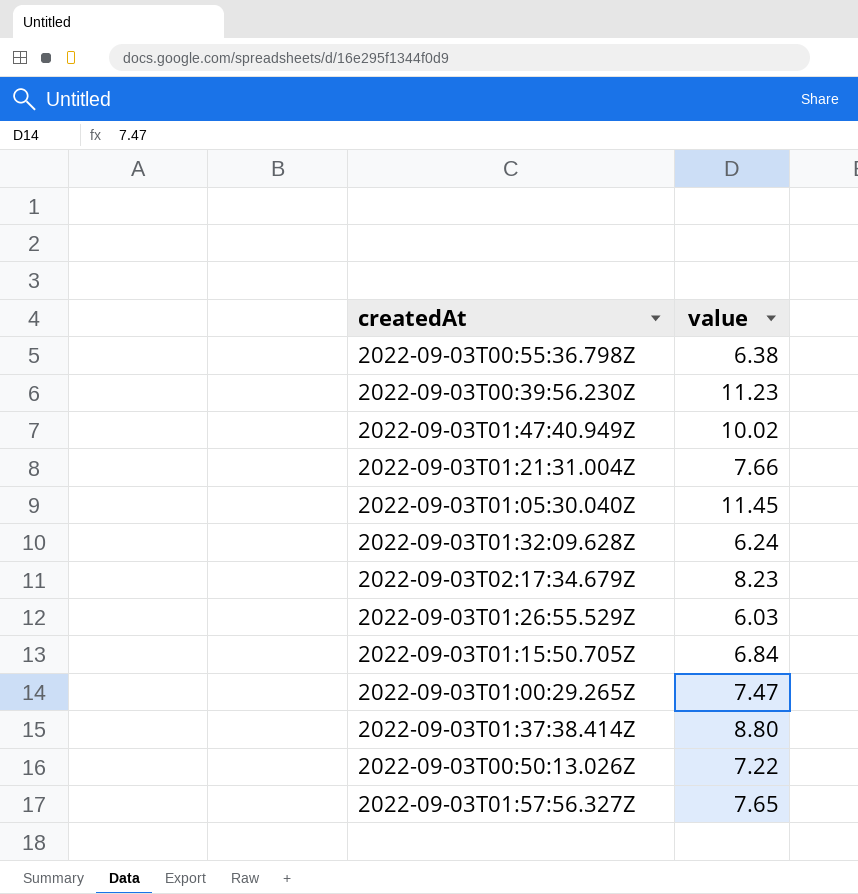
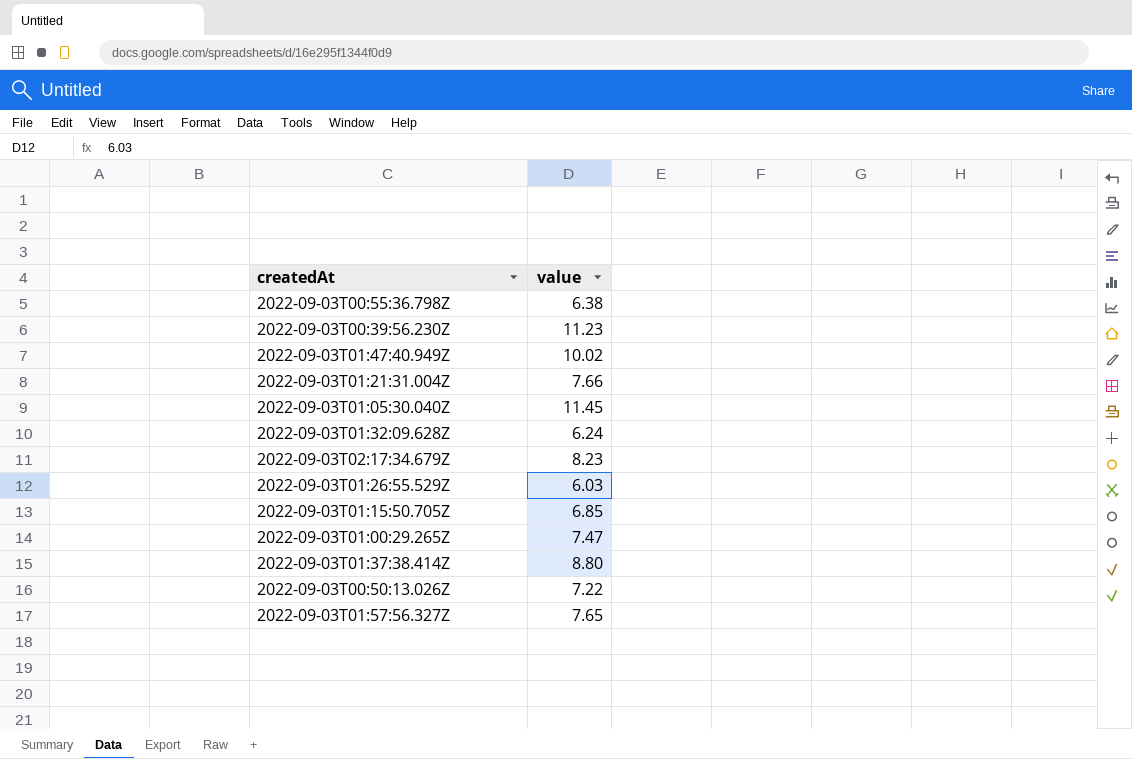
2022-09-03T01:15:50.705Z | value: 6.84 -> 6.85

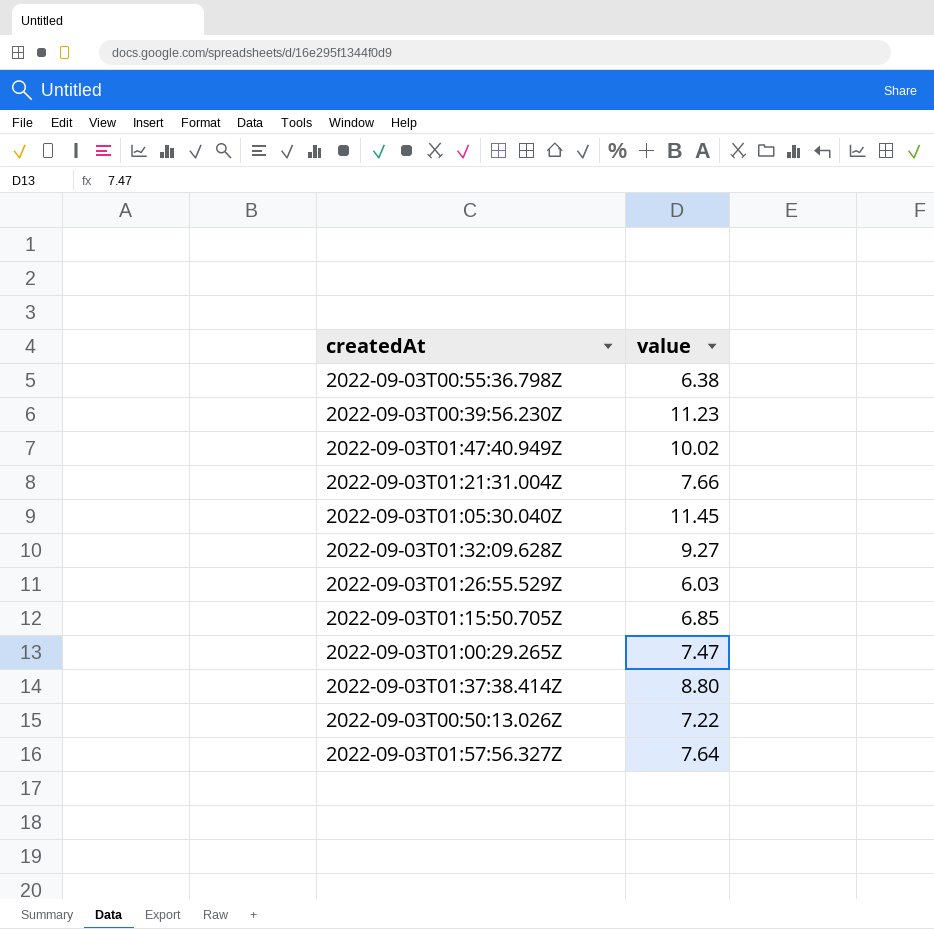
row 2022-09-03T02:17:34.679Z: 8.23 -> none
2022-09-03T01:32:09.628Z | value: 6.24 -> 9.27
2022-09-03T01:57:56.327Z | value: 7.65 -> 7.64

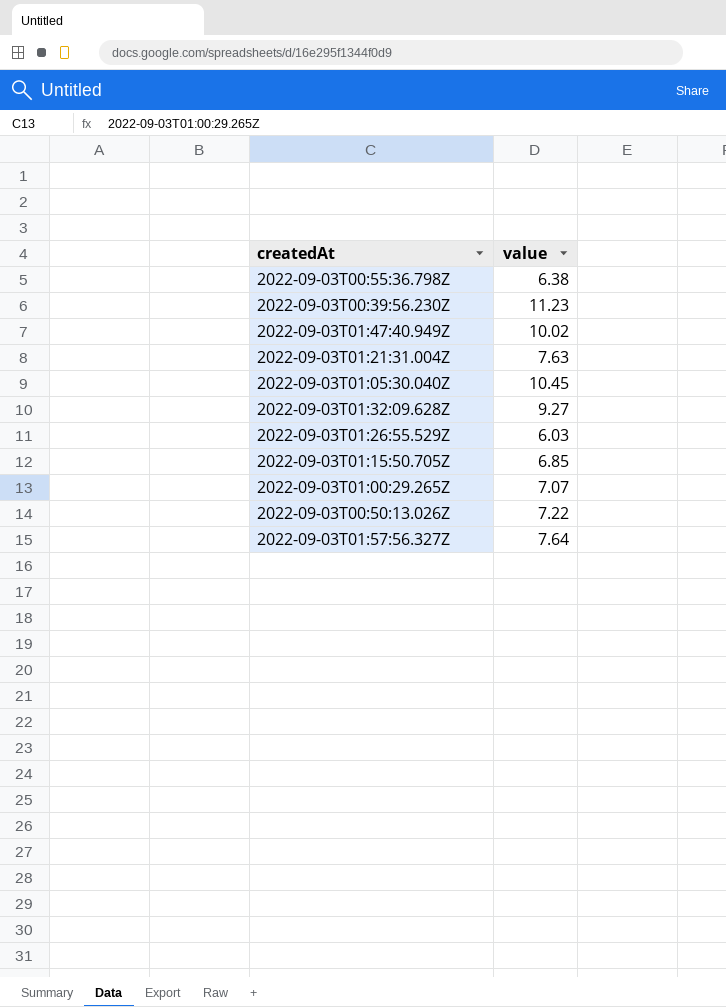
row 2022-09-03T01:37:38.414Z: 8.80 -> none
2022-09-03T01:21:31.004Z | value: 7.66 -> 7.63
2022-09-03T01:05:30.040Z | value: 11.45 -> 10.45
2022-09-03T01:00:29.265Z | value: 7.47 -> 7.07

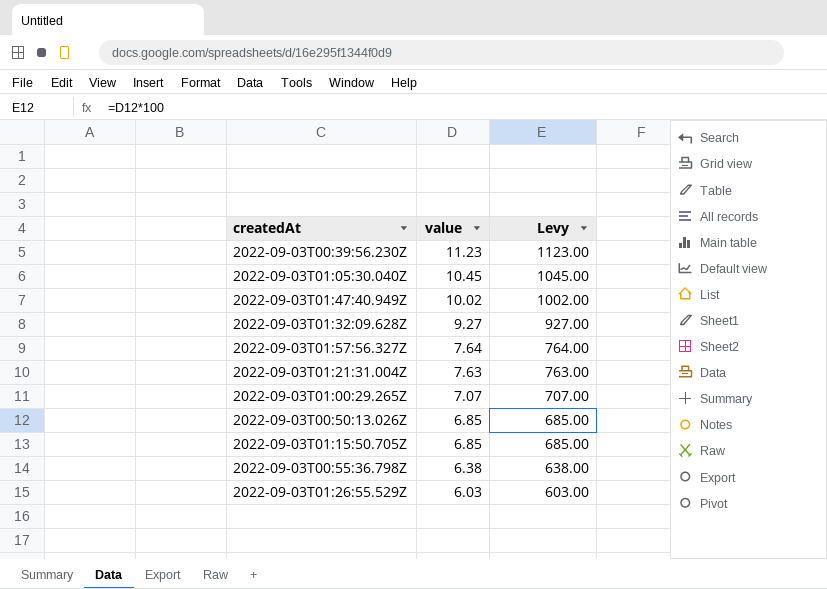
row order: none -> value descending
column Levy | formula: none -> [value] * 100
2022-09-03T00:50:13.026Z | value: 7.22 -> 6.85

